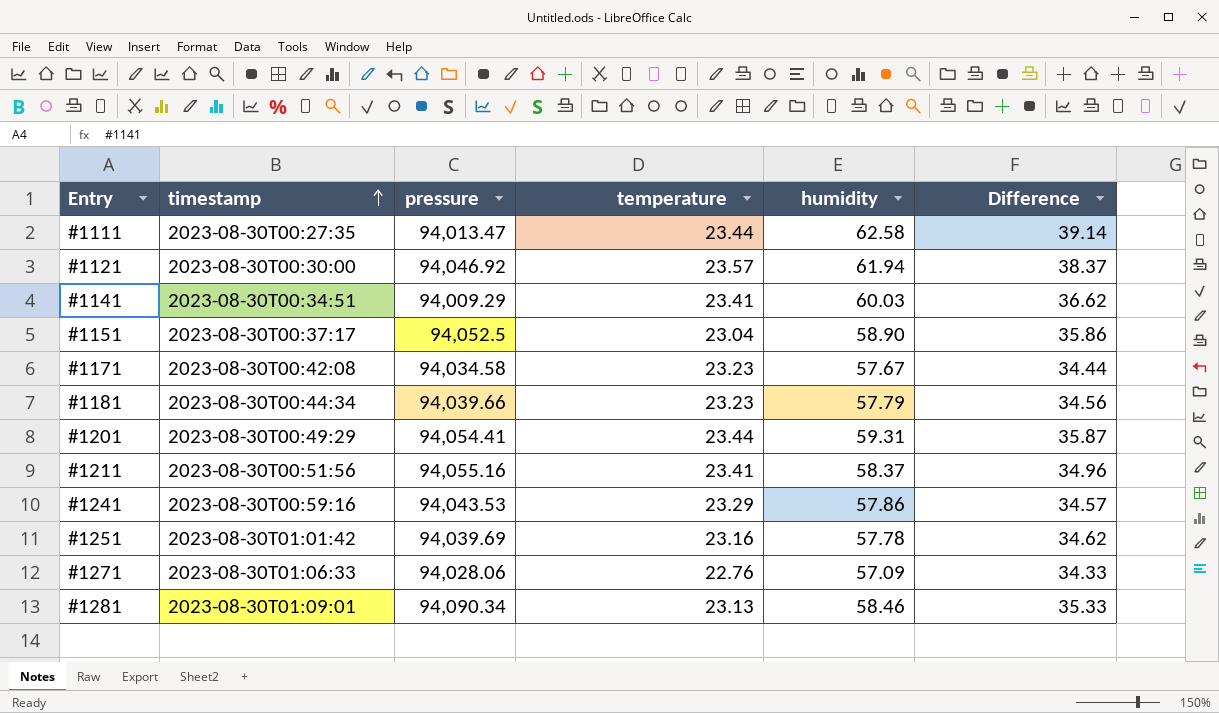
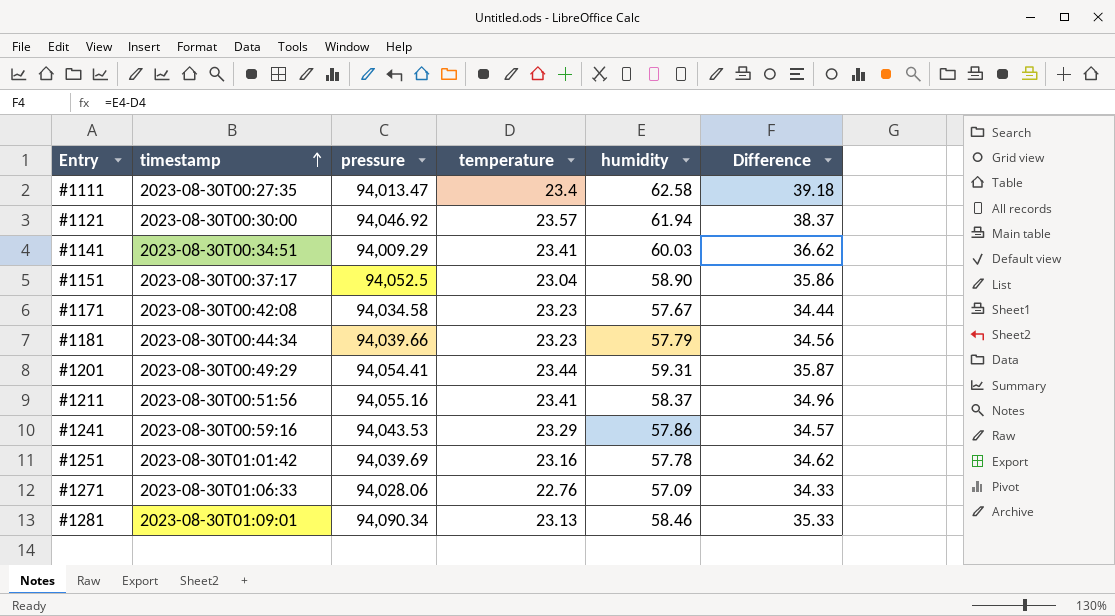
#1111 | temperature: 23.44 -> 23.4
#1111 | Difference: 39.14 -> 39.18

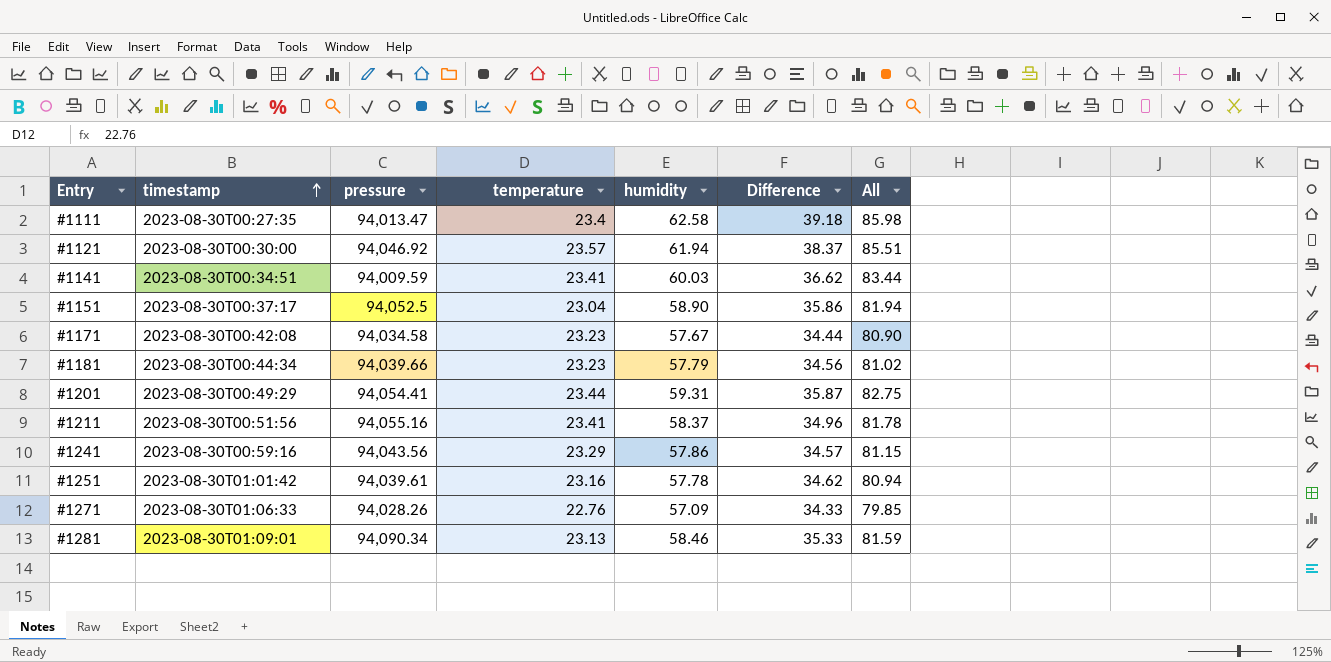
column All | formula: none -> [temperature] + [humidity]
#1141 | pressure: 94,009.29 -> 94,009.59
#1241 | pressure: 94,043.53 -> 94,043.56
#1251 | pressure: 94,039.69 -> 94,039.61
#1271 | pressure: 94,028.06 -> 94,028.26

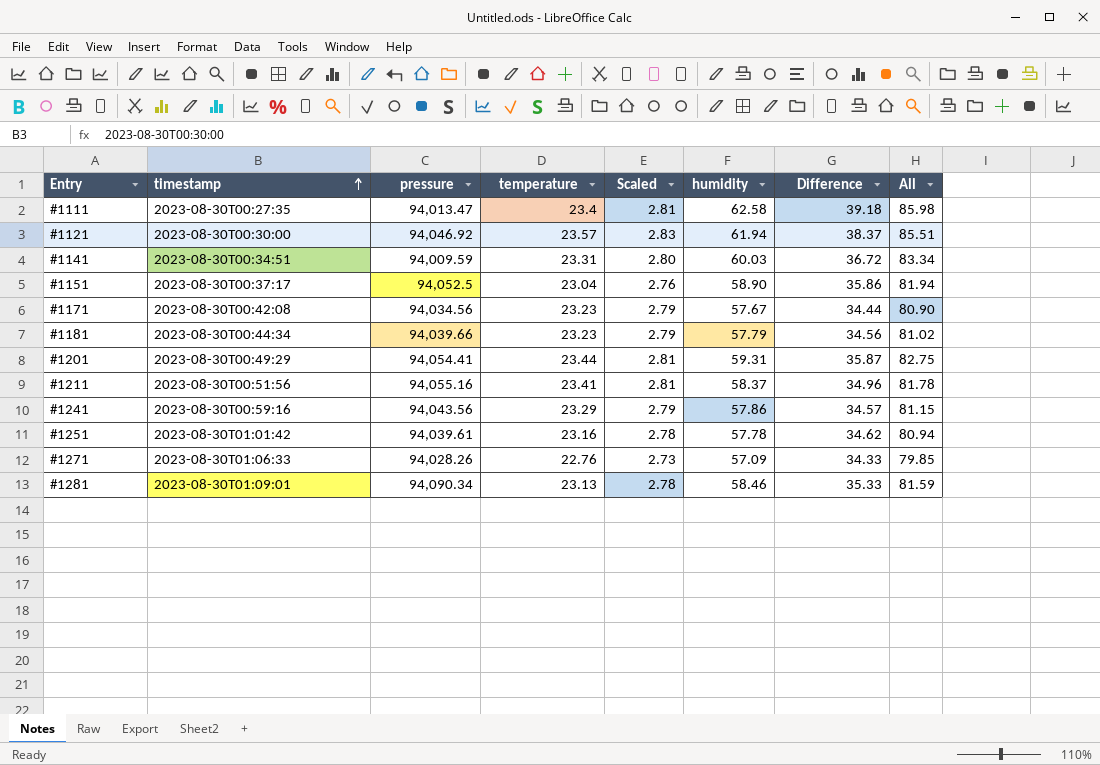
column Scaled | formula: none -> [temperature] * 0.12
#1141 | temperature: 23.41 -> 23.31
#1141 | Difference: 36.62 -> 36.72
#1141 | All: 83.44 -> 83.34
#1171 | pressure: 94,034.58 -> 94,034.56

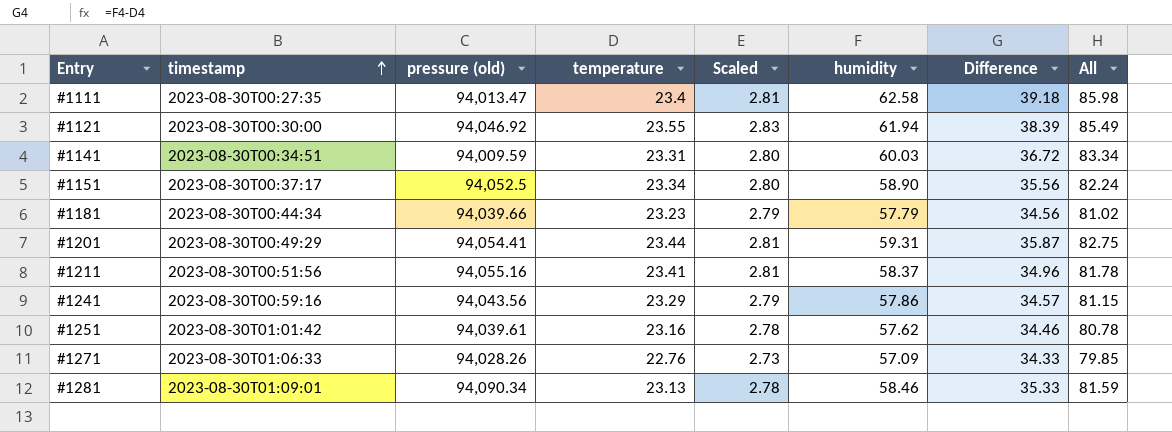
column name: pressure -> pressure (old)
row #1171: 2023-08-30T00:42:08 | 94,034.56 | 23.23 | 2.79 | 57.67 | 34.44 | 80.90 -> none
#1121 | temperature: 23.57 -> 23.55
#1121 | Difference: 38.37 -> 38.39
#1121 | All: 85.51 -> 85.49
#1151 | temperature: 23.04 -> 23.34
#1151 | Scaled: 2.76 -> 2.80
#1151 | Difference: 35.86 -> 35.56
#1151 | All: 81.94 -> 82.24
#1251 | humidity: 57.78 -> 57.62
#1251 | Difference: 34.62 -> 34.46
#1251 | All: 80.94 -> 80.78

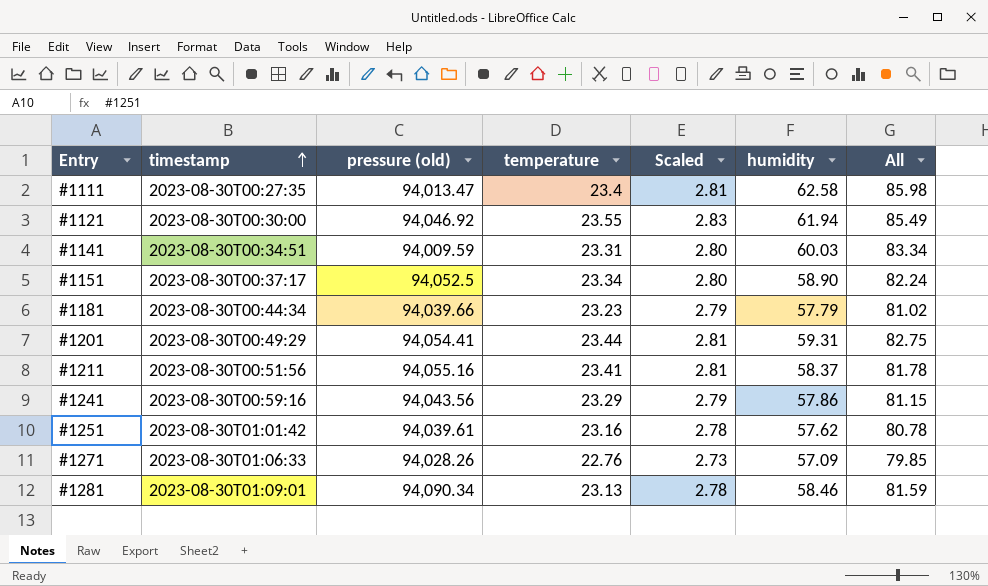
column Difference | formula: [humidity] - [temperature] -> none

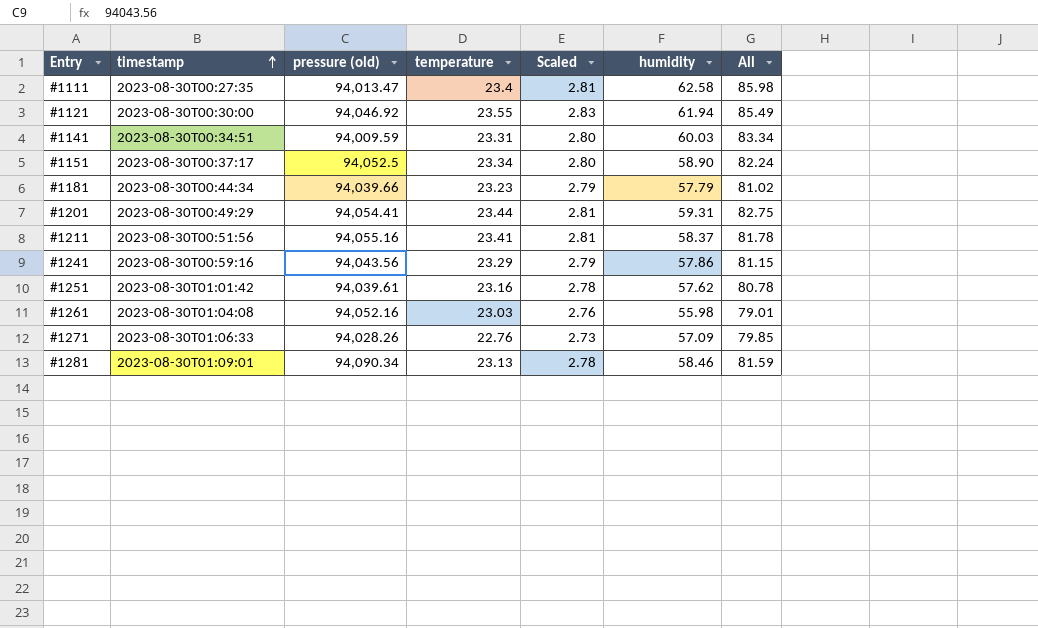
row #1261: none -> 2023-08-30T01:04:08 | 94,052.16 | 23.03 | 2.76 | 55.98 | 79.01

